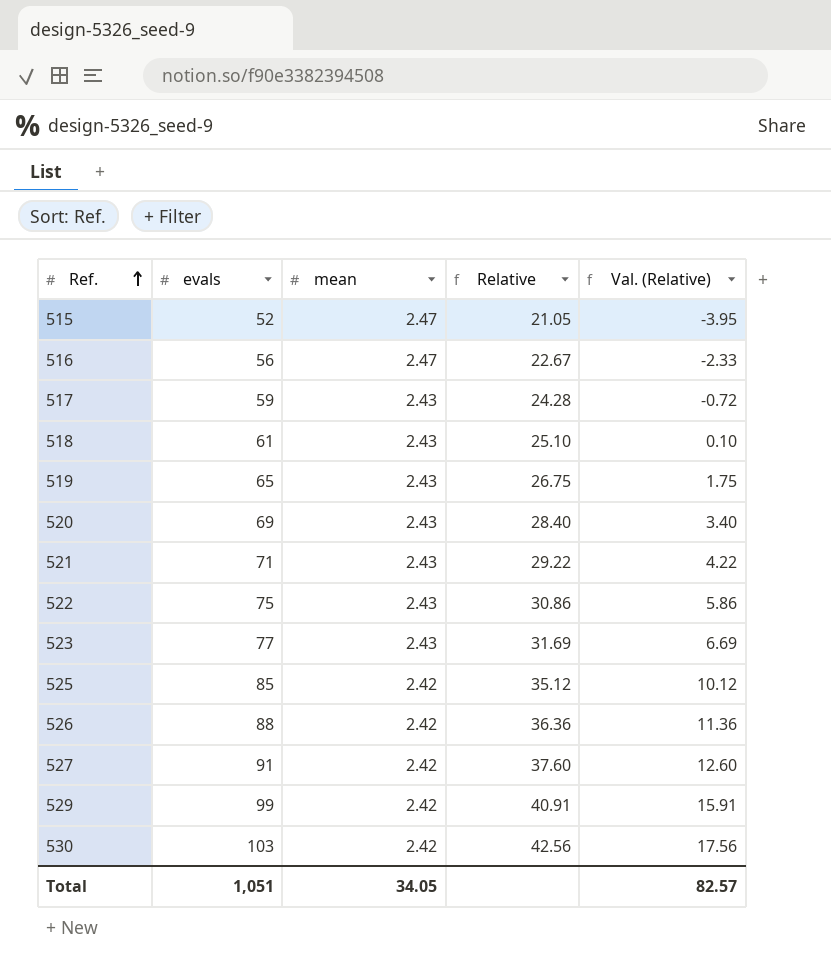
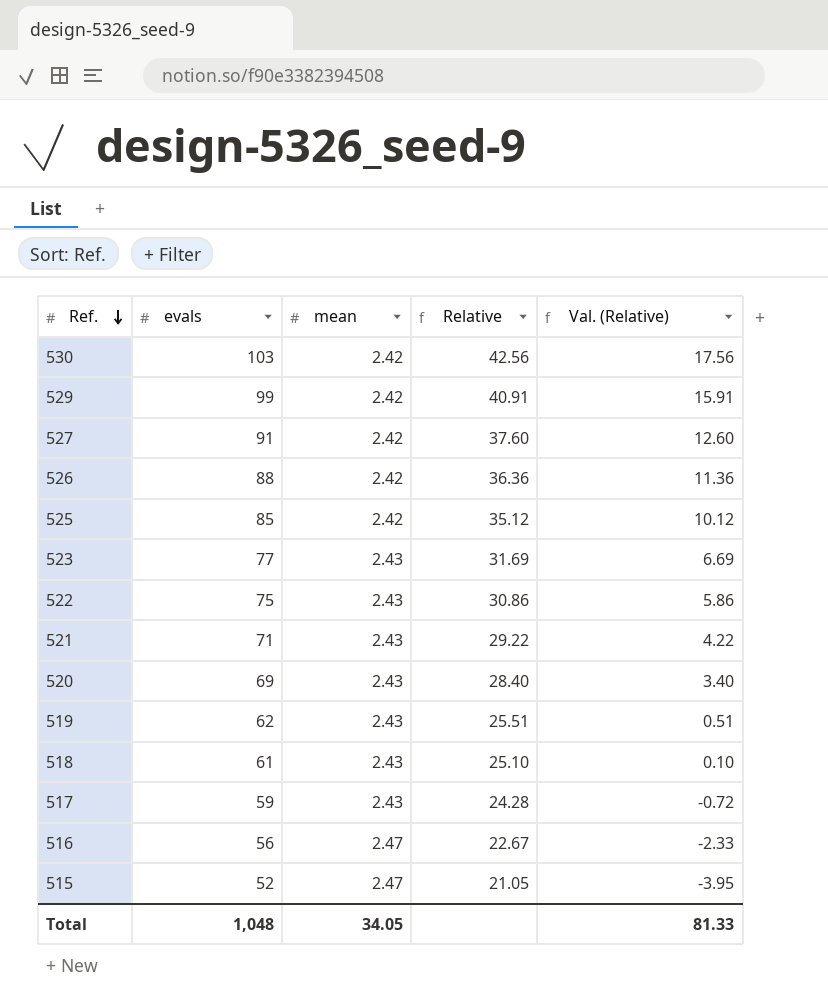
row order: Ref. ascending -> Ref. descending
519 | evals: 65 -> 62
519 | Relative: 26.75 -> 25.51
519 | Val. (Relative): 1.75 -> 0.51
Total | evals: 1,051 -> 1,048
Total | Val. (Relative): 82.57 -> 81.33

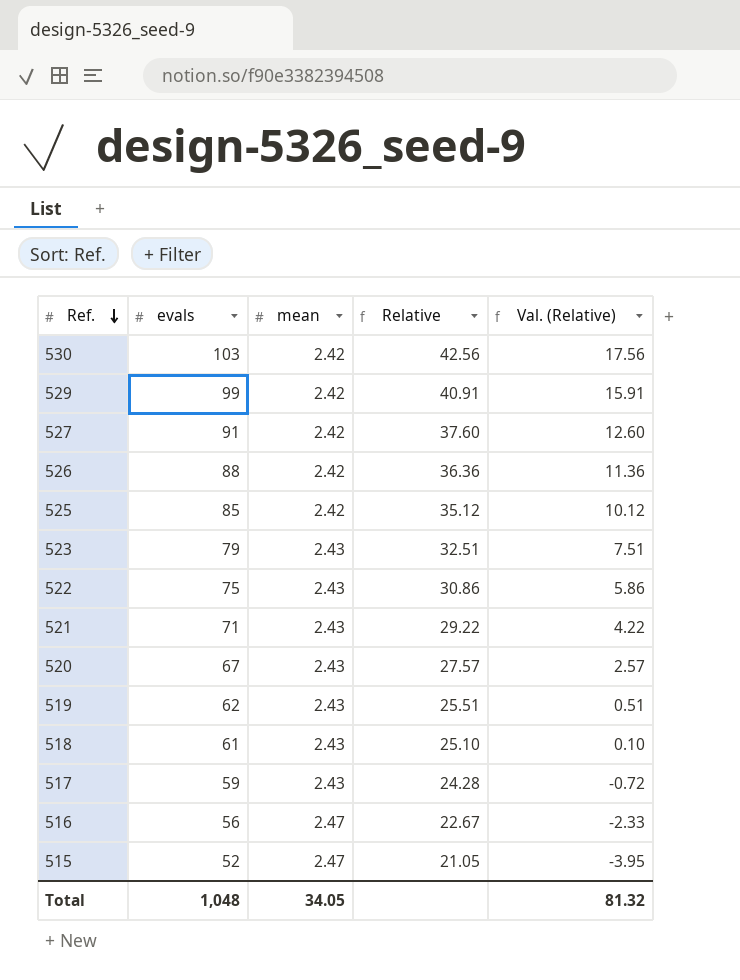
523 | evals: 77 -> 79
523 | Relative: 31.69 -> 32.51
523 | Val. (Relative): 6.69 -> 7.51
520 | evals: 69 -> 67
520 | Relative: 28.40 -> 27.57
520 | Val. (Relative): 3.40 -> 2.57
Total | Val. (Relative): 81.33 -> 81.32

